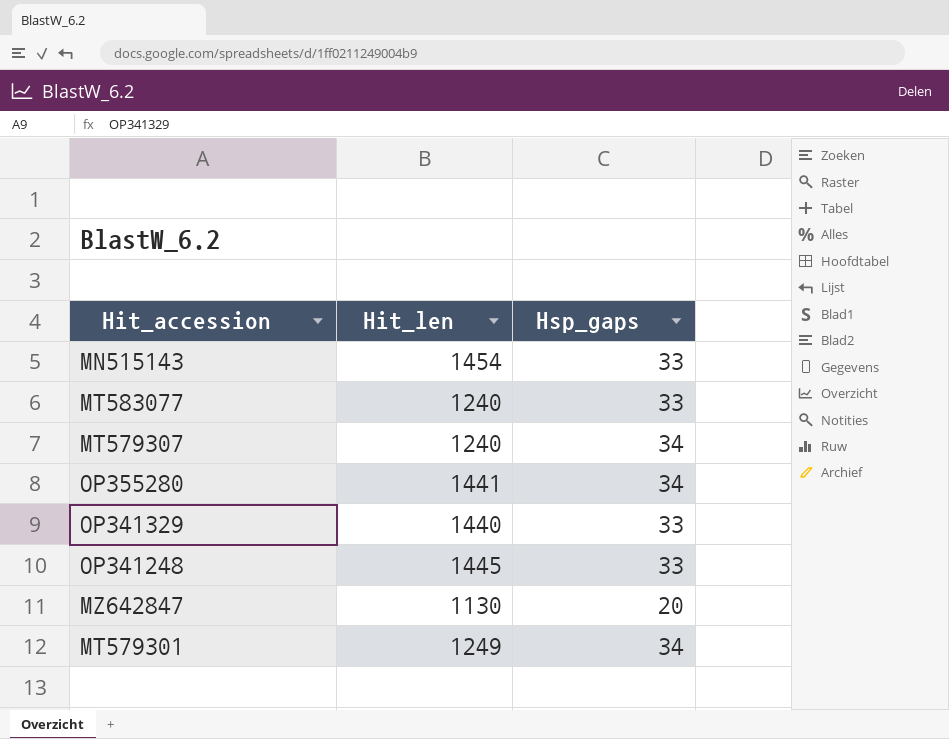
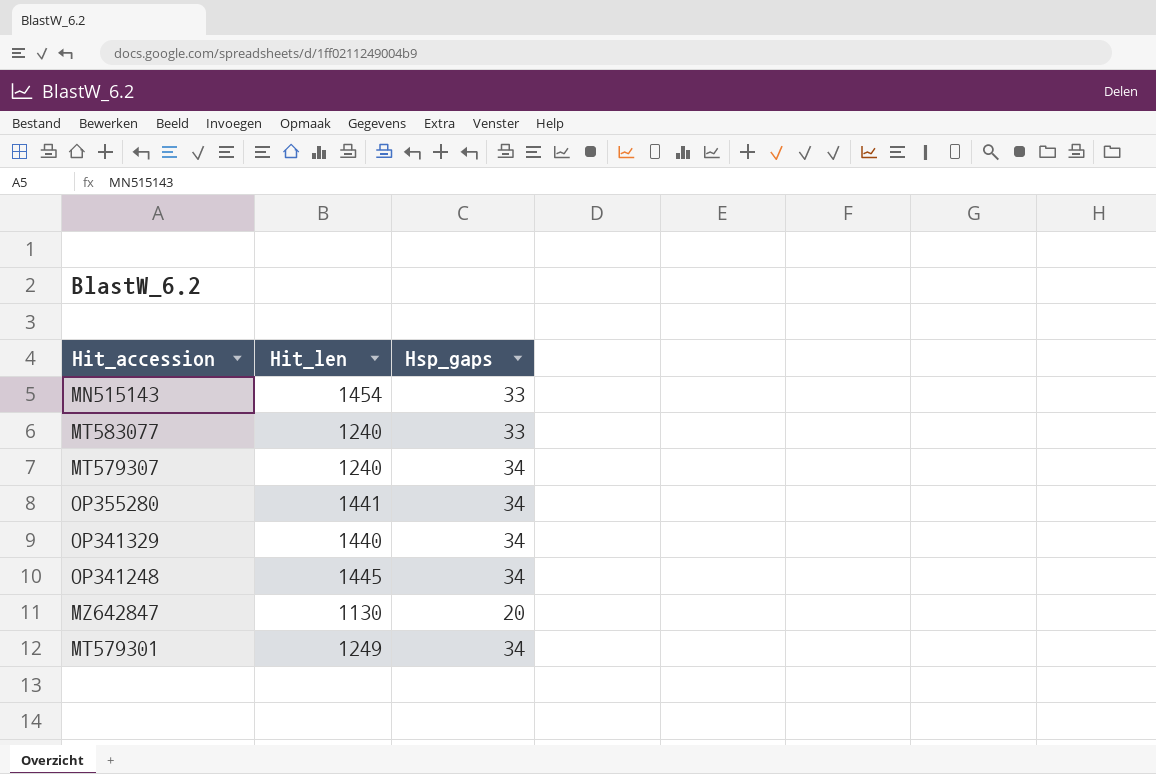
OP341329 | Hsp_gaps: 33 -> 34
OP341248 | Hsp_gaps: 33 -> 34

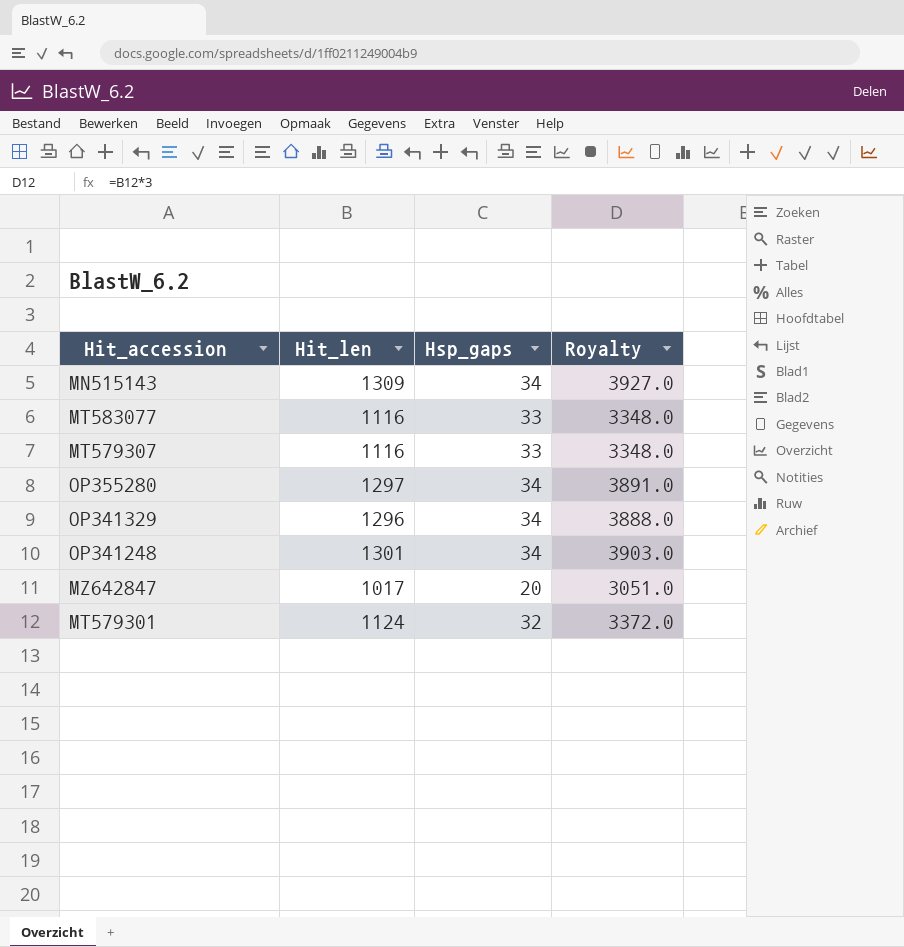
column Royalty | formula: none -> [Hit_len] * 3
MN515143 | Hit_len: 1454 -> 1309
MN515143 | Hsp_gaps: 33 -> 34
MT583077 | Hit_len: 1240 -> 1116
MT579307 | Hit_len: 1240 -> 1116
MT579307 | Hsp_gaps: 34 -> 33
OP355280 | Hit_len: 1441 -> 1297
OP341329 | Hit_len: 1440 -> 1296
OP341248 | Hit_len: 1445 -> 1301
MZ642847 | Hit_len: 1130 -> 1017
MT579301 | Hit_len: 1249 -> 1124
MT579301 | Hsp_gaps: 34 -> 32

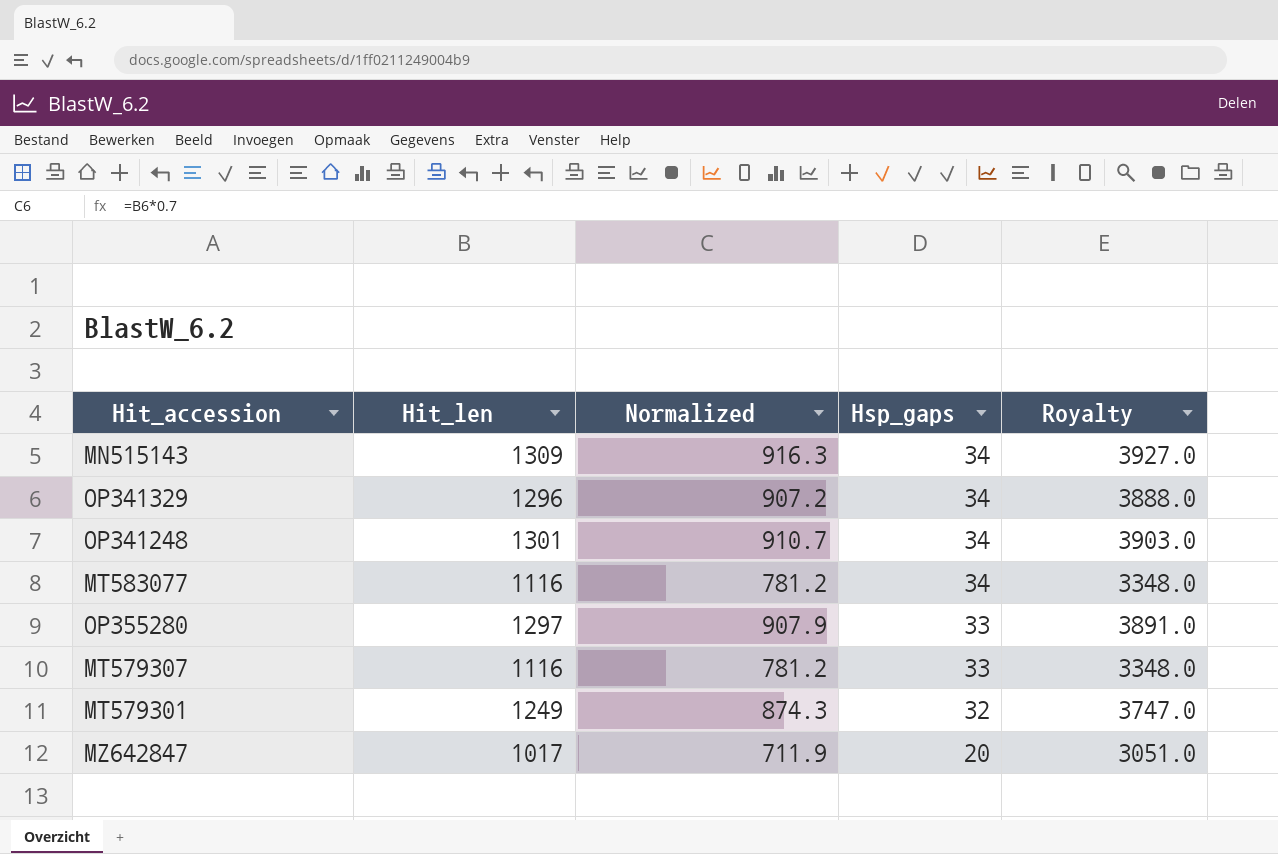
row order: none -> Hsp_gaps descending
column Normalized | formula: none -> [Hit_len] * 0.7
MT583077 | Hsp_gaps: 33 -> 34
OP355280 | Hsp_gaps: 34 -> 33
MT579301 | Hit_len: 1124 -> 1249
MT579301 | Royalty: 3372.0 -> 3747.0

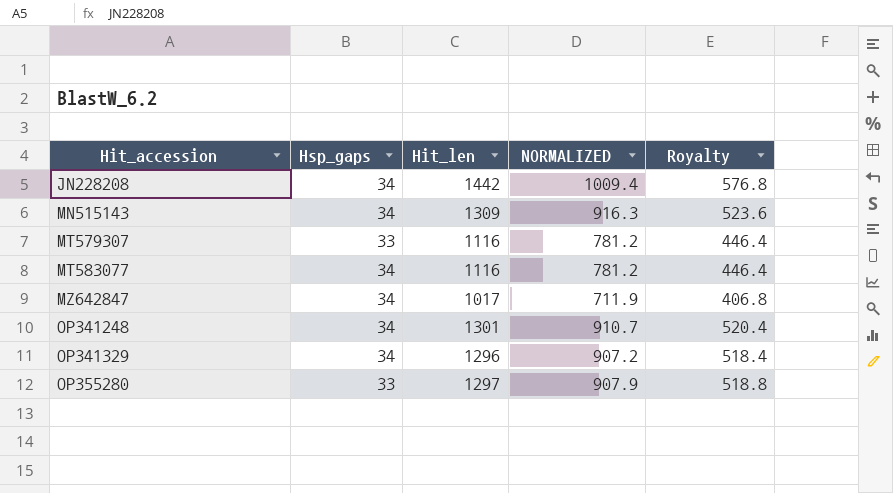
row order: Hsp_gaps descending -> Hit_accession ascending
column Hsp_gaps | position: 4 -> 2
column name: Normalized -> NORMALIZED
column Royalty | formula: [Hit_len] * 3 -> [Hit_len] * 0.4
row MT579301: 1249 | 874.3 | 32 | 3747.0 -> none
row JN228208: none -> 34 | 1442 | 1009.4 | 576.8
MZ642847 | Hsp_gaps: 20 -> 34

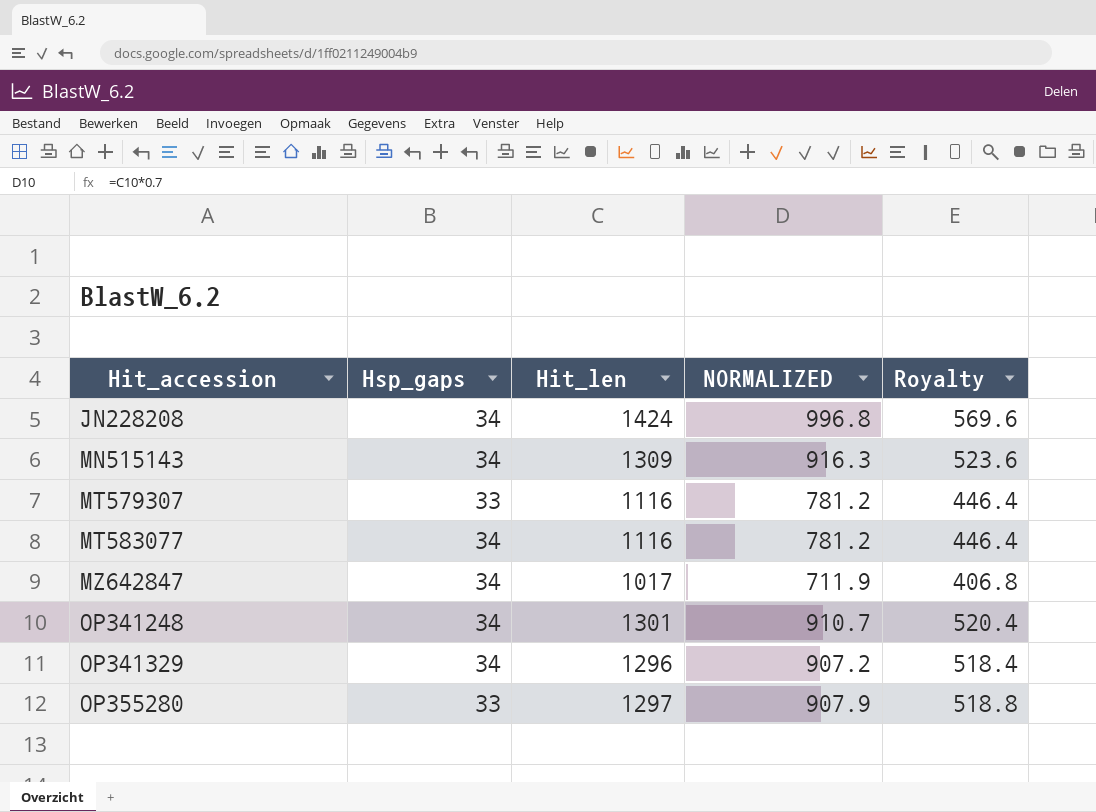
JN228208 | Hit_len: 1442 -> 1424
JN228208 | NORMALIZED: 1009.4 -> 996.8
JN228208 | Royalty: 576.8 -> 569.6

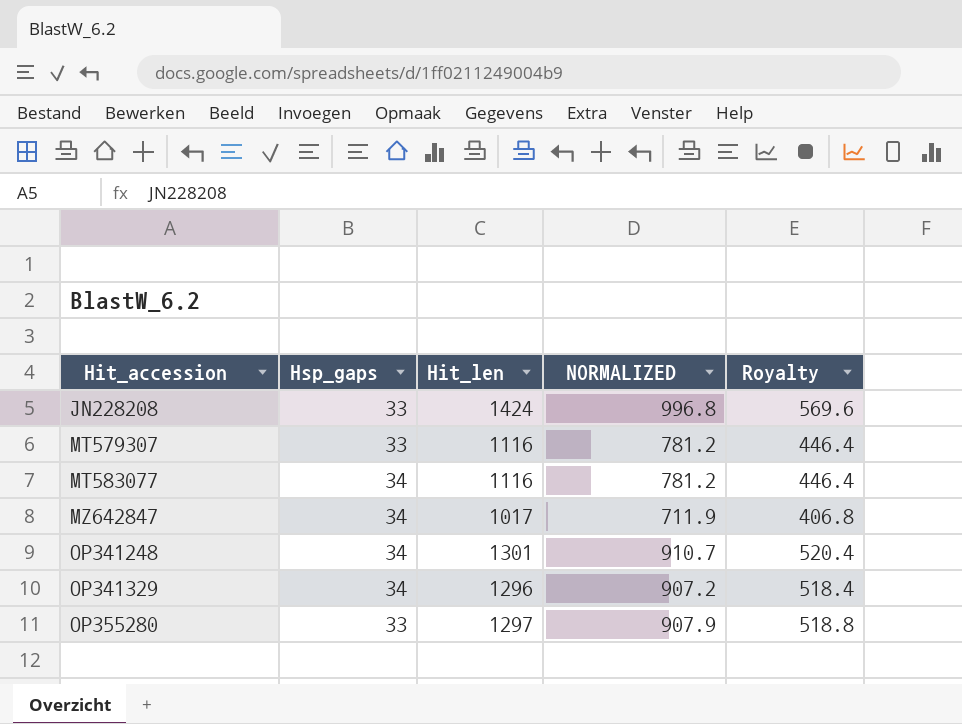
row MN515143: 34 | 1309 | 916.3 | 523.6 -> none
JN228208 | Hsp_gaps: 34 -> 33

